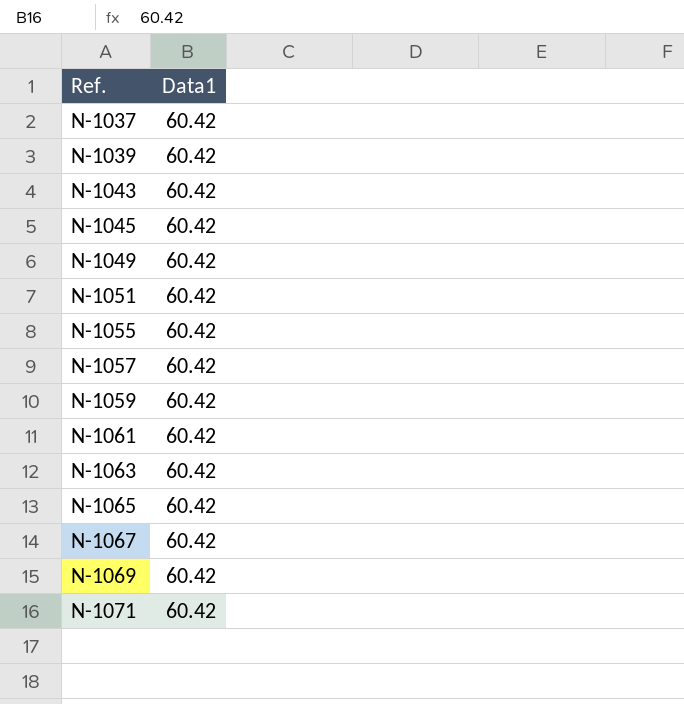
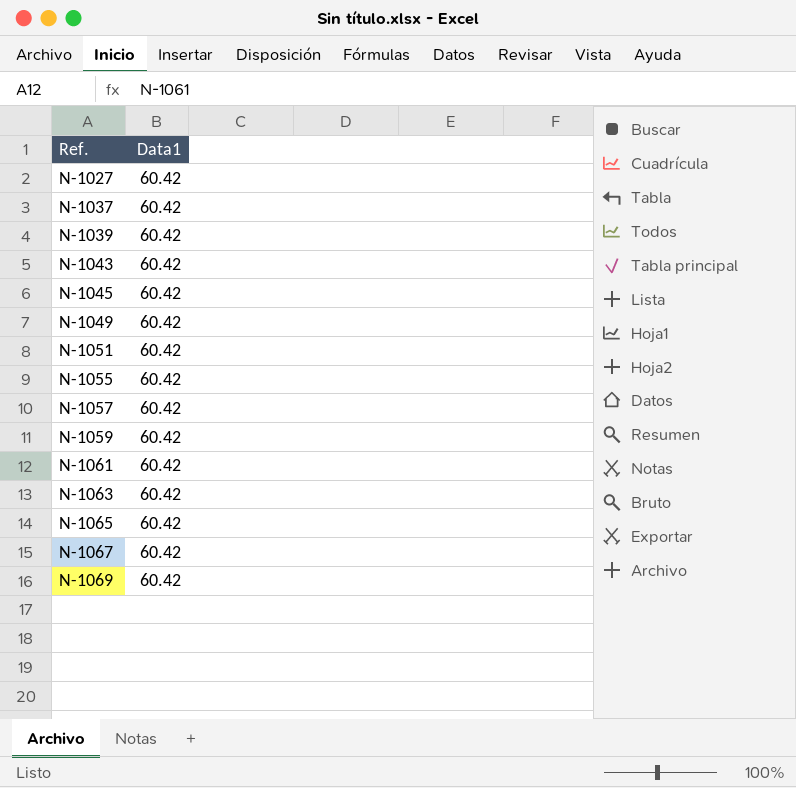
row N-1071: 60.42 -> none
row N-1027: none -> 60.42

